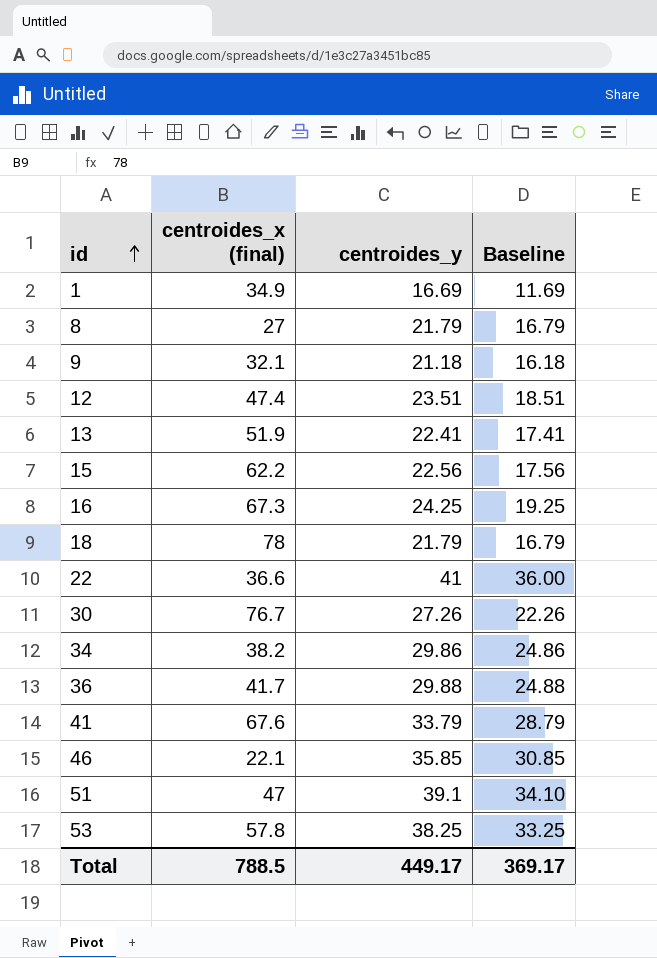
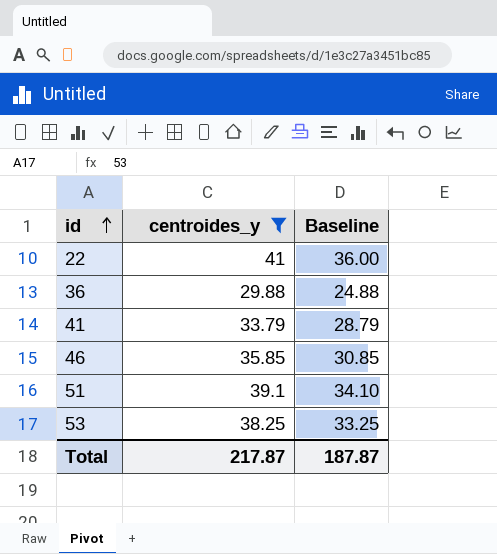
filter: none -> centroides_y >= 29.88
column centroides_x (final) | position: 2 -> none
Total | centroides_y: 449.17 -> 217.87
Total | Baseline: 369.17 -> 187.87

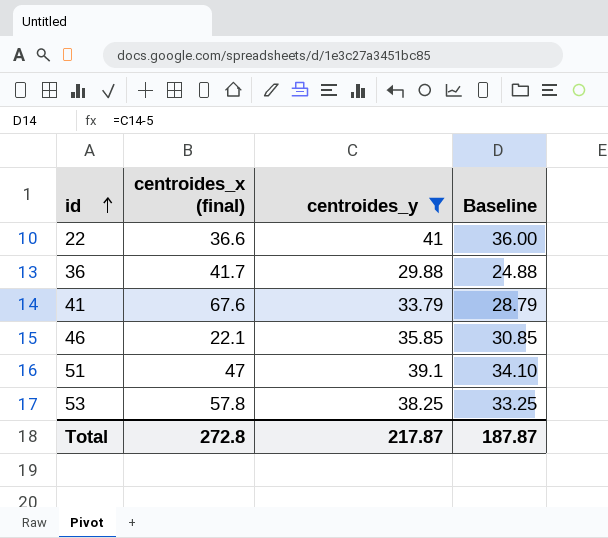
column centroides_x (final) | position: none -> 2

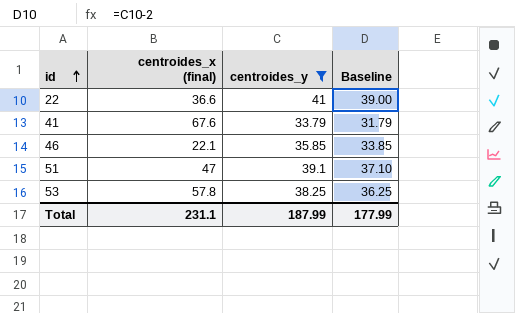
column Baseline | formula: [centroides_y] - 5 -> [centroides_y] - 2
row 36: 41.7 | 29.88 | 24.88 -> none
Total | centroides_x (final): 272.8 -> 231.1
Total | centroides_y: 217.87 -> 187.99
Total | Baseline: 187.87 -> 177.99

